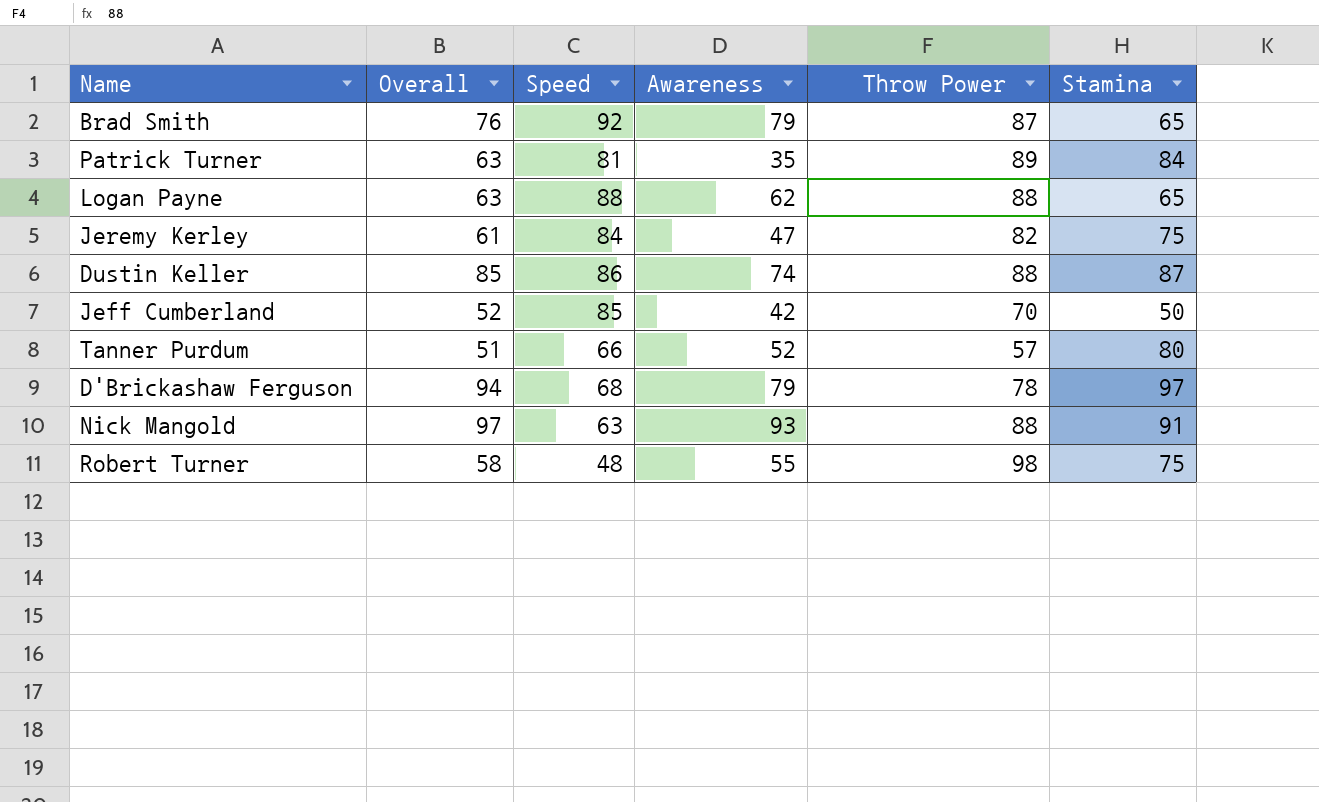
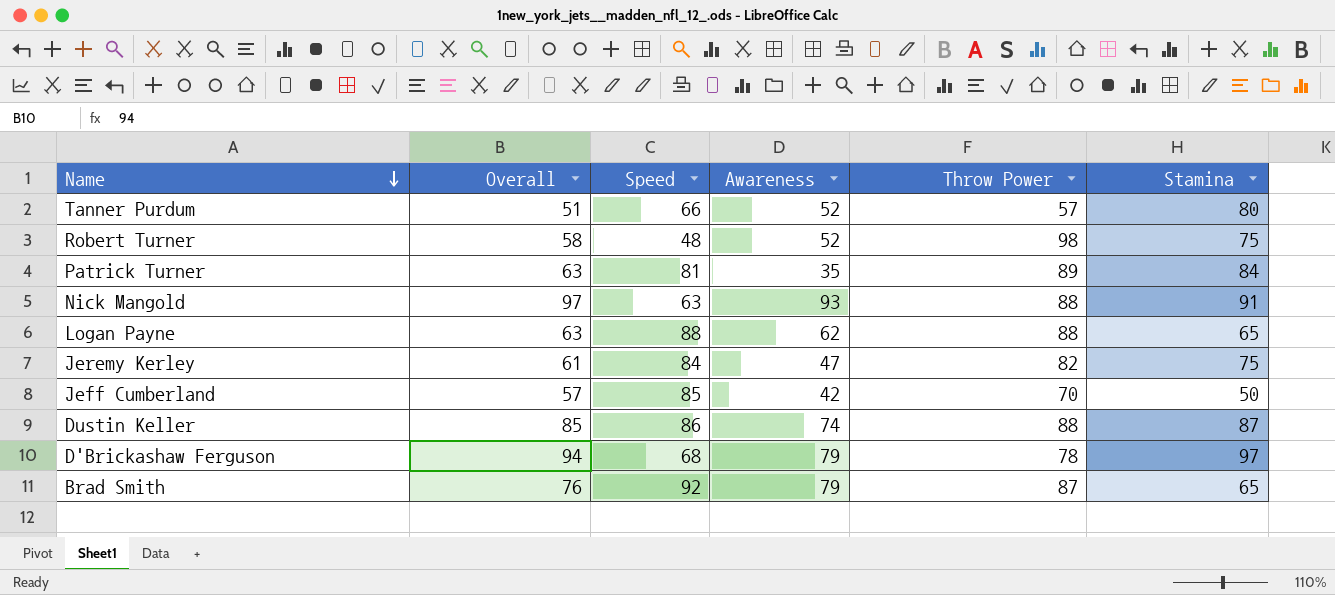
row order: none -> Name descending
Robert Turner | Awareness: 55 -> 52
Jeff Cumberland | Overall: 52 -> 57

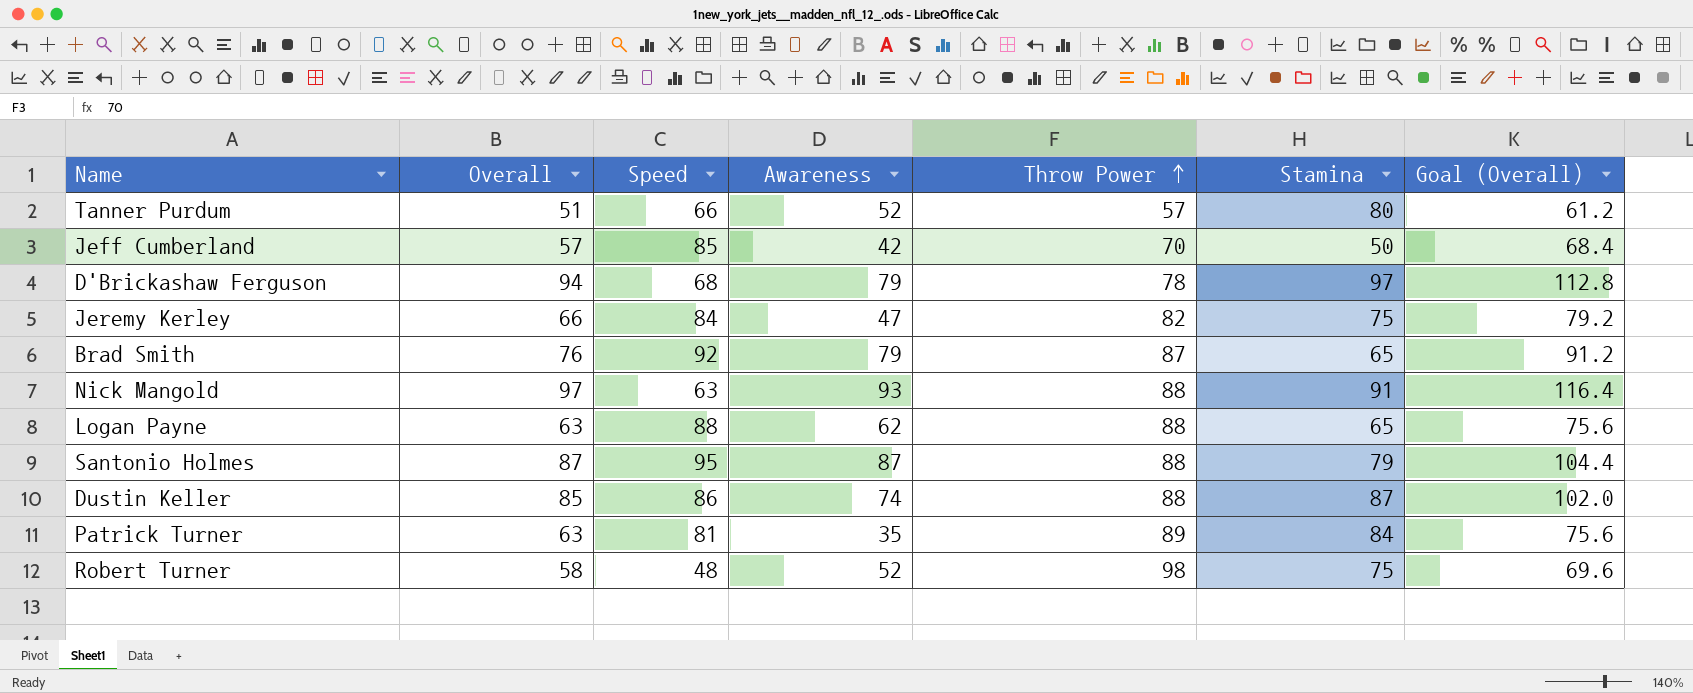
row order: Name descending -> Throw Power ascending
column Goal (Overall) | formula: none -> [Overall] * 1.2
Jeremy Kerley | Overall: 61 -> 66
row Santonio Holmes: none -> 87 | 95 | 87 | 88 | 79 | 104.4

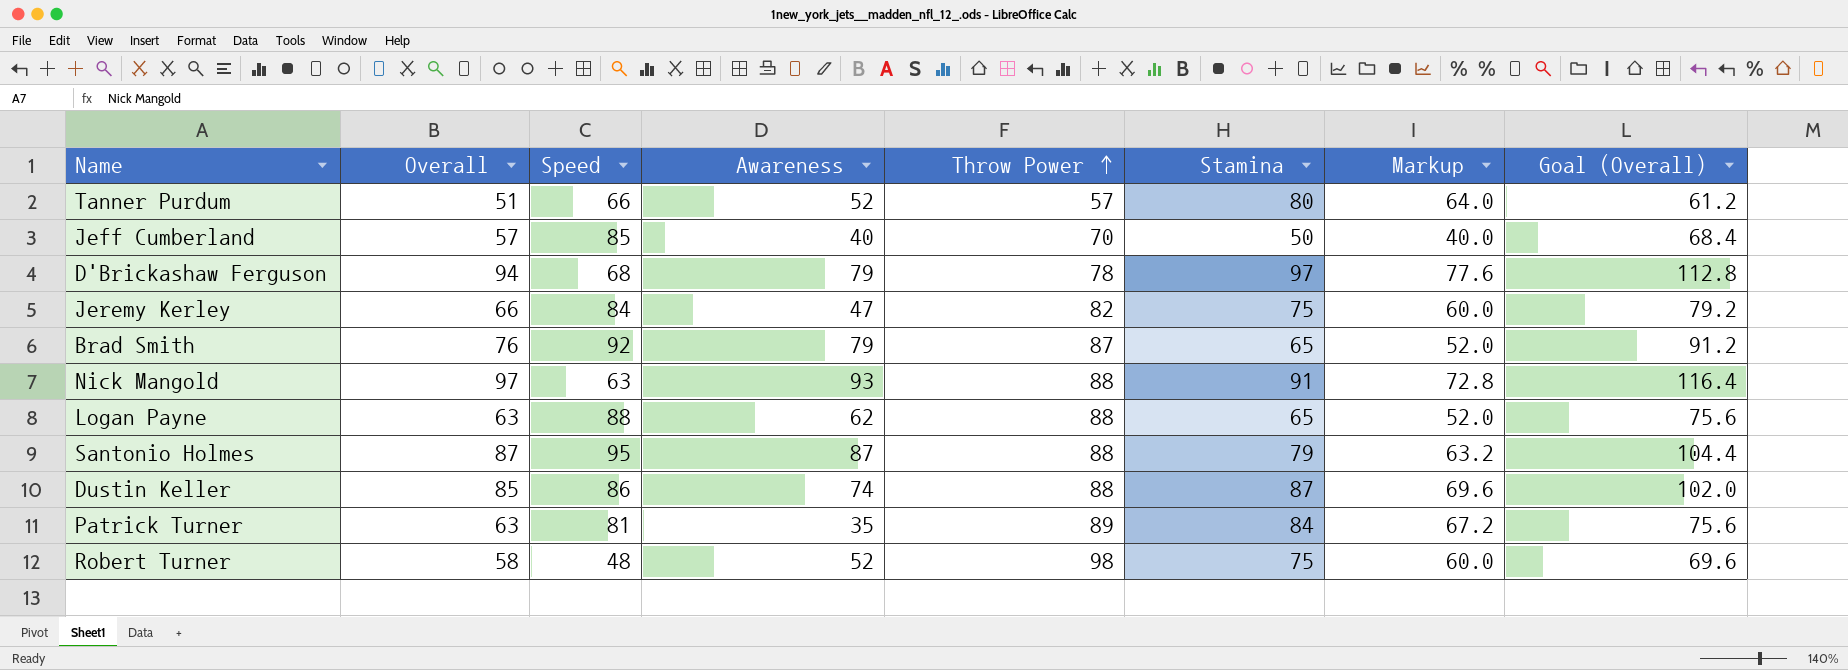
column Markup | formula: none -> [Stamina] * 0.8
Jeff Cumberland | Awareness: 42 -> 40

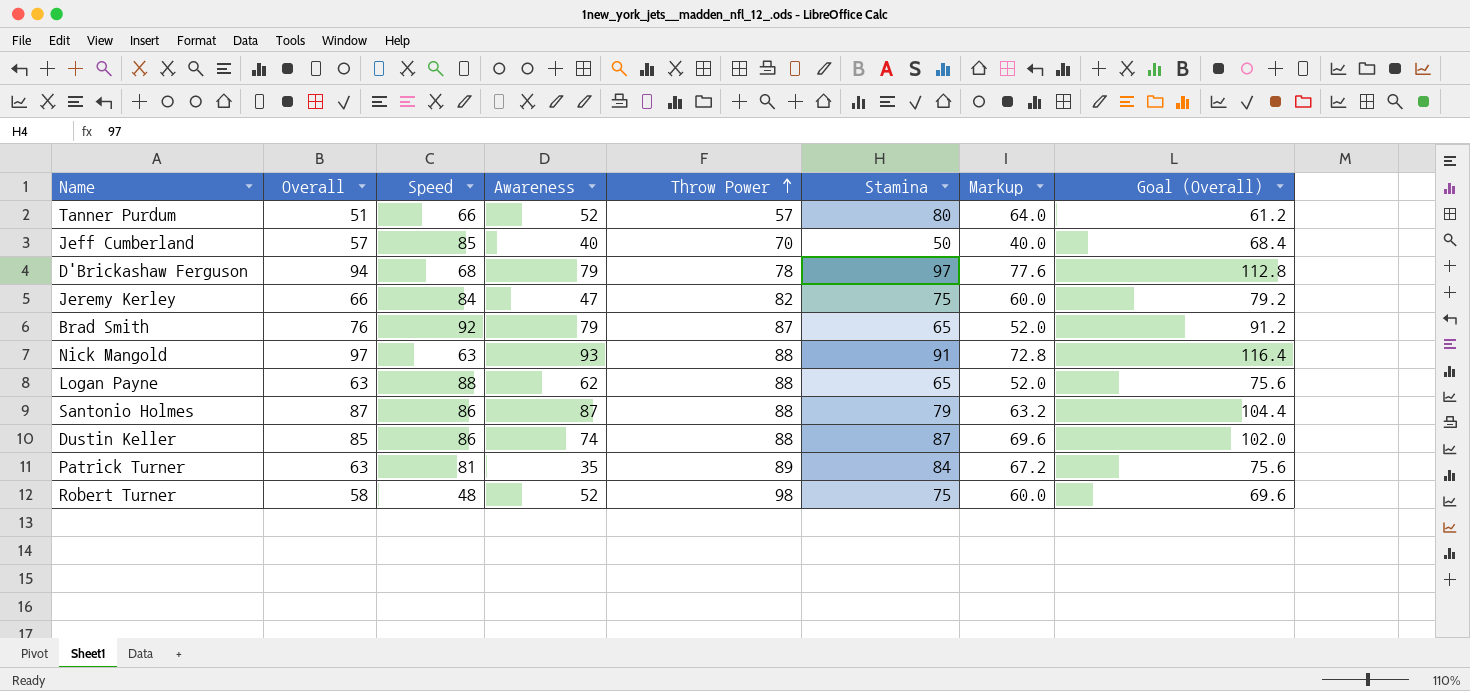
Santonio Holmes | Speed: 95 -> 86

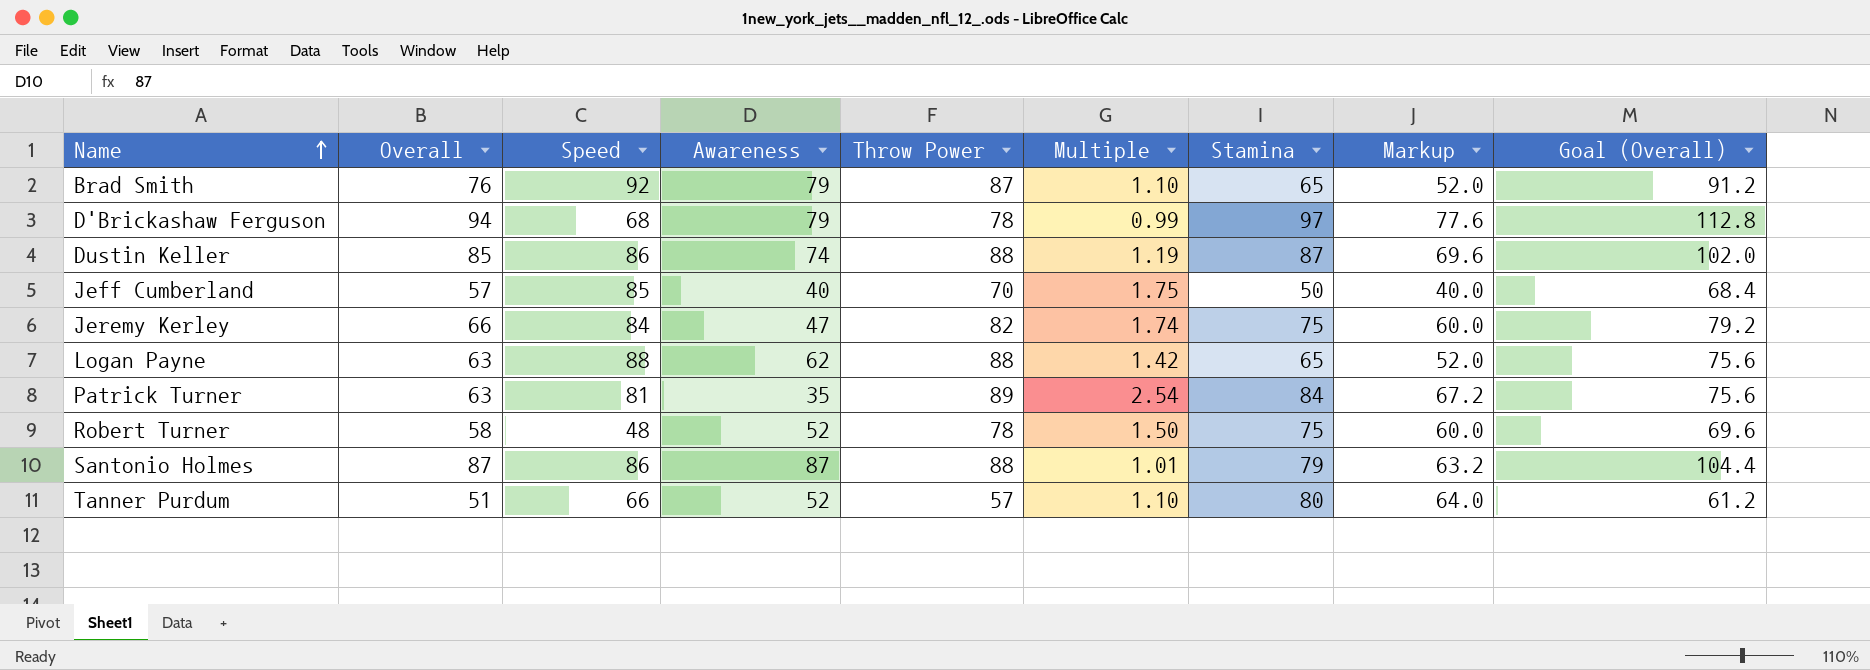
row order: Throw Power ascending -> Name ascending
column Multiple | formula: none -> [Throw Power] / [Awareness]
row Nick Mangold: 97 | 63 | 93 | 88 | 91 | 72.8 | 116.4 -> none
Robert Turner | Throw Power: 98 -> 78

